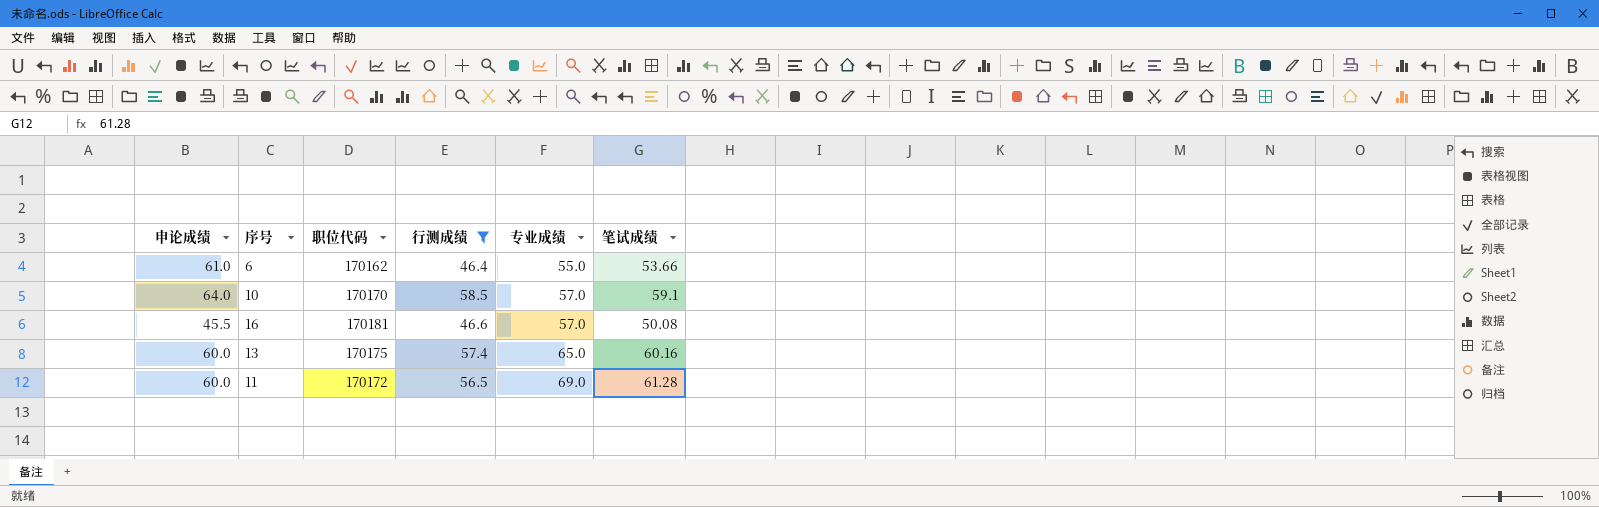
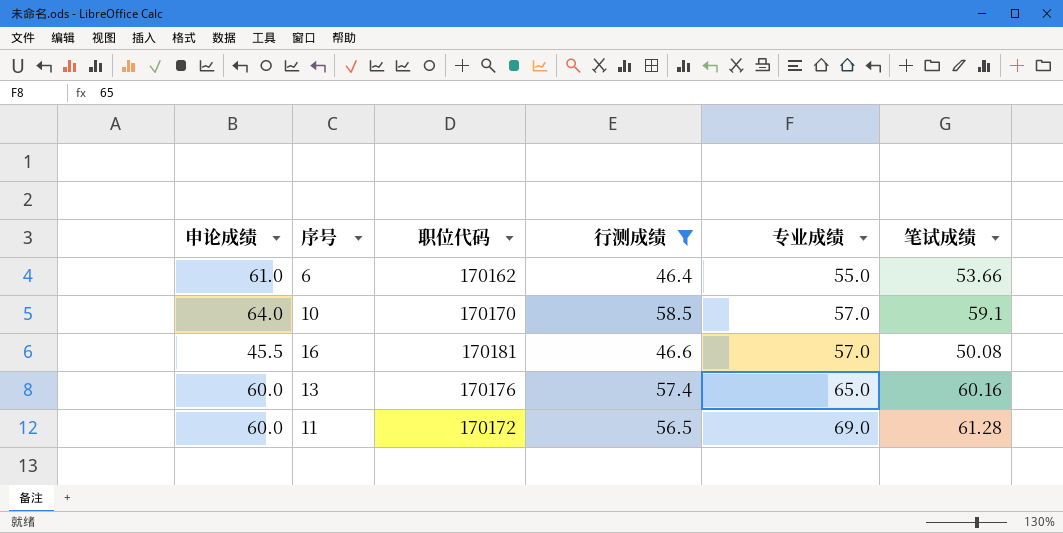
13 | 职位代码: 170175 -> 170176

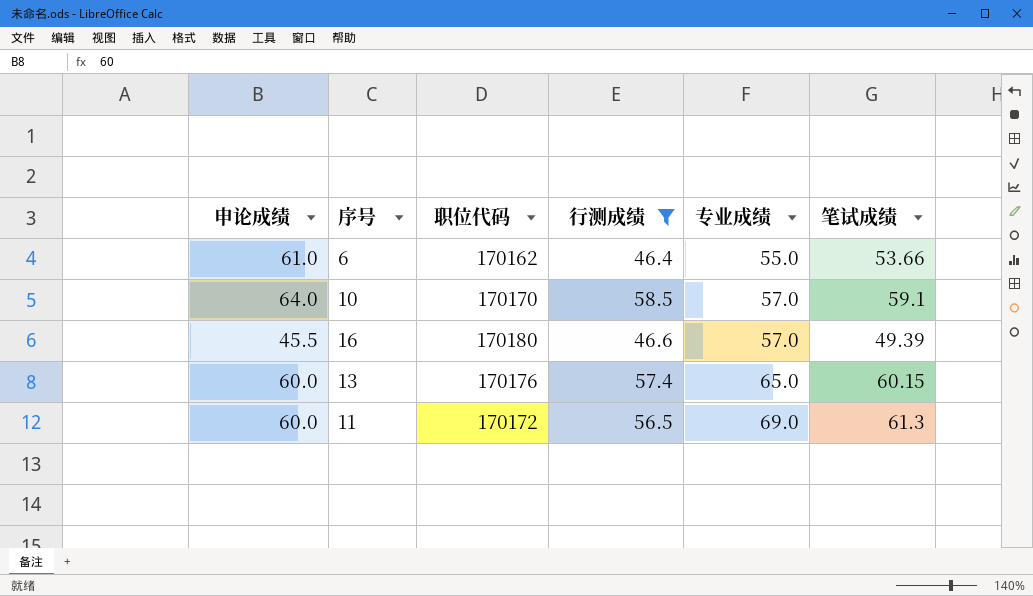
16 | 职位代码: 170181 -> 170180
16 | 笔试成绩: 50.08 -> 49.39
13 | 笔试成绩: 60.16 -> 60.15
11 | 笔试成绩: 61.28 -> 61.3

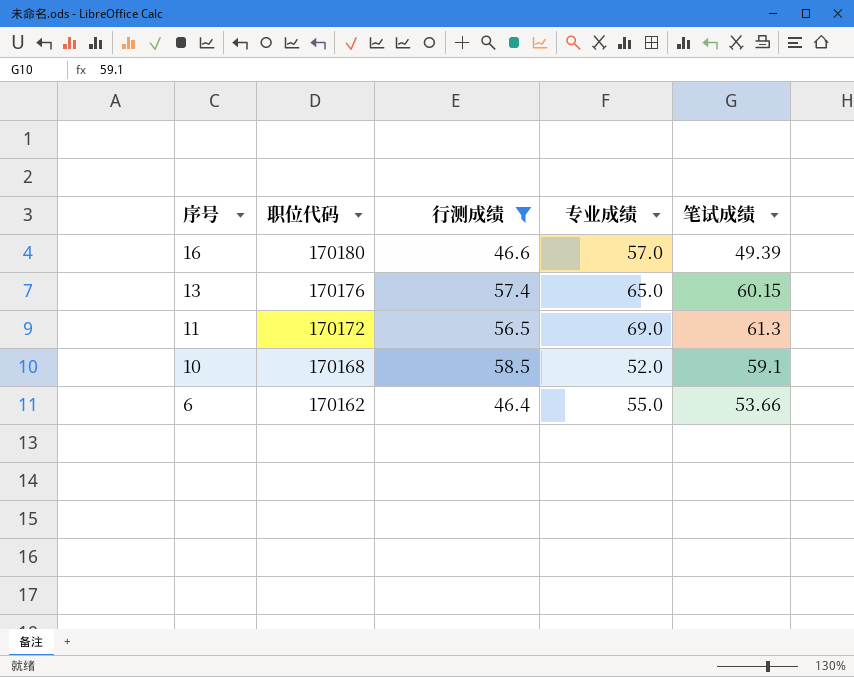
row order: 专业成绩 ascending -> 序号 descending
column 申论成绩 | position: 1 -> none
10 | 职位代码: 170170 -> 170168
10 | 专业成绩: 57.0 -> 52.0

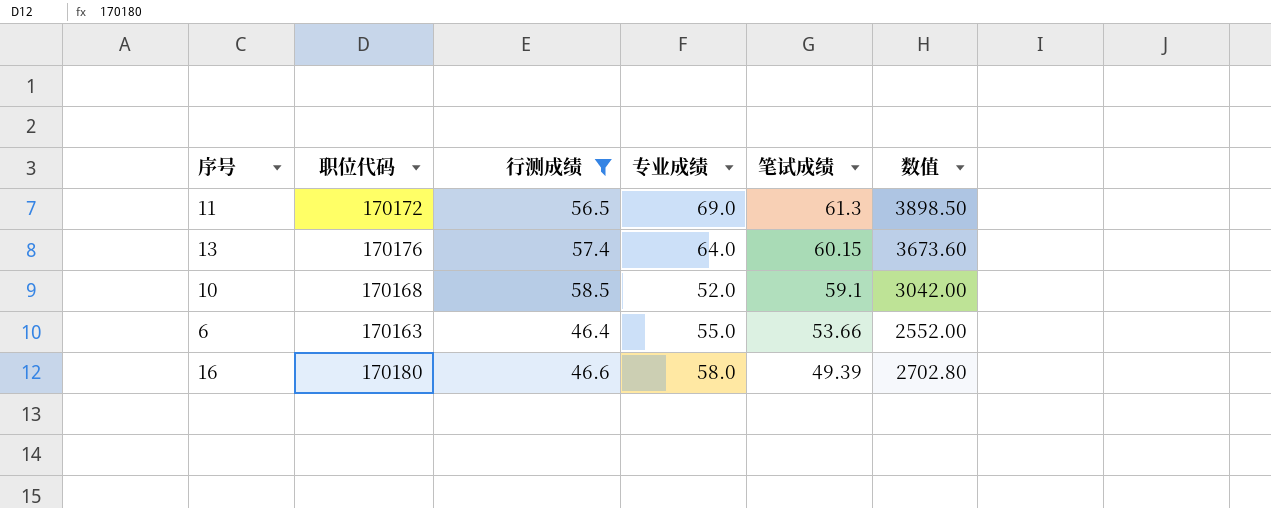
row order: 序号 descending -> 笔试成绩 descending
column 数值 | formula: none -> [行测成绩] * [专业成绩]
13 | 专业成绩: 65.0 -> 64.0
6 | 职位代码: 170162 -> 170163
16 | 专业成绩: 57.0 -> 58.0

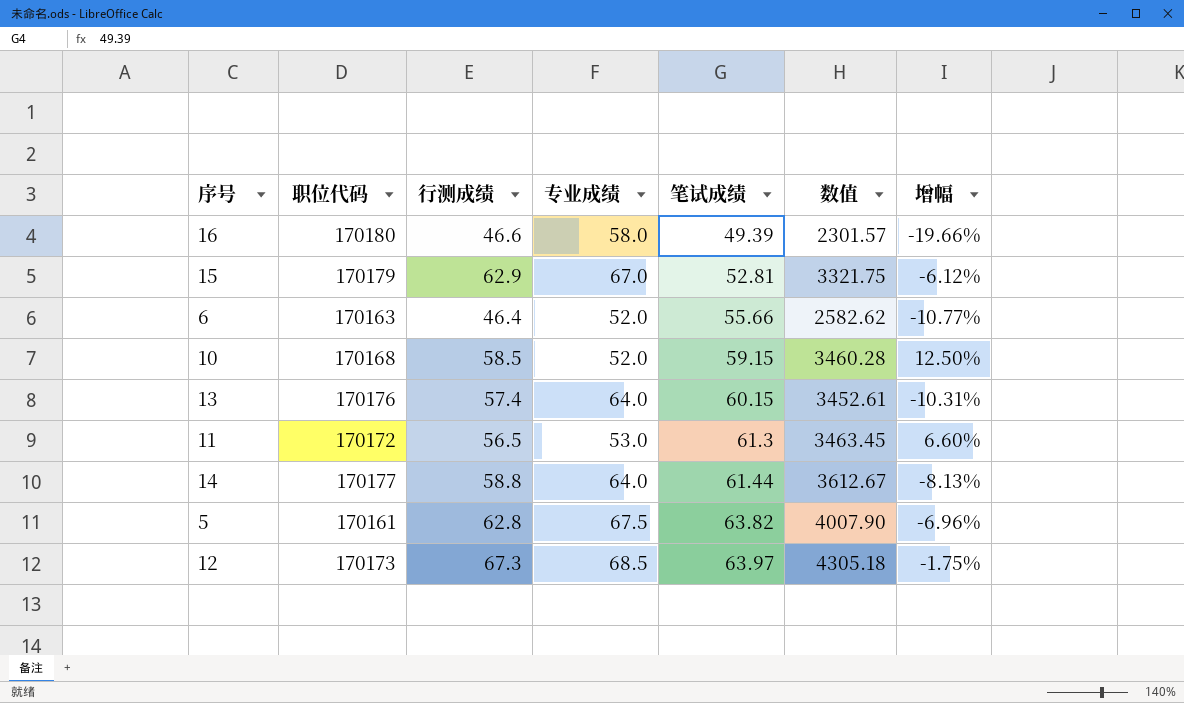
filter: 行测成绩 <= 58.5 -> none
row order: 笔试成绩 descending -> 笔试成绩 ascending
column 数值 | formula: [行测成绩] * [专业成绩] -> [行测成绩] * [笔试成绩]
column 增幅 | formula: none -> ([行测成绩] - [专业成绩]) / [专业成绩]
6 | 专业成绩: 55.0 -> 52.0
6 | 笔试成绩: 53.66 -> 55.66
10 | 笔试成绩: 59.1 -> 59.15
11 | 专业成绩: 69.0 -> 53.0

